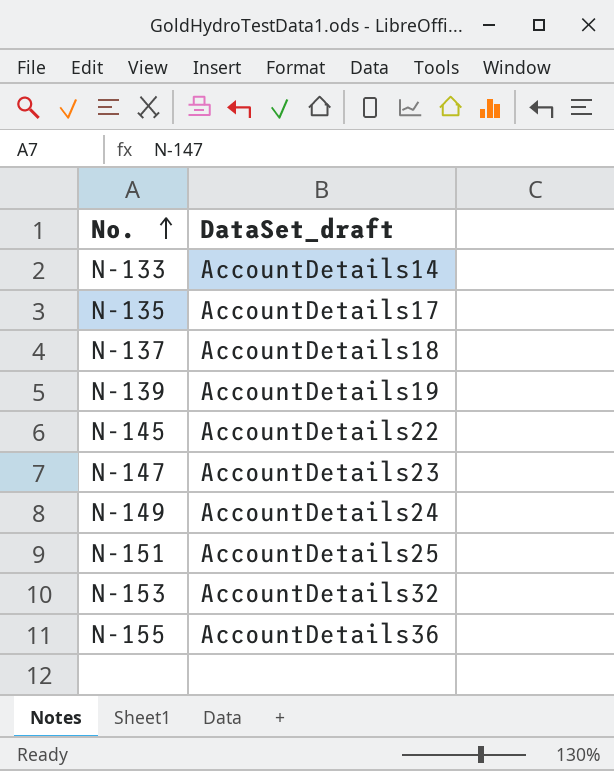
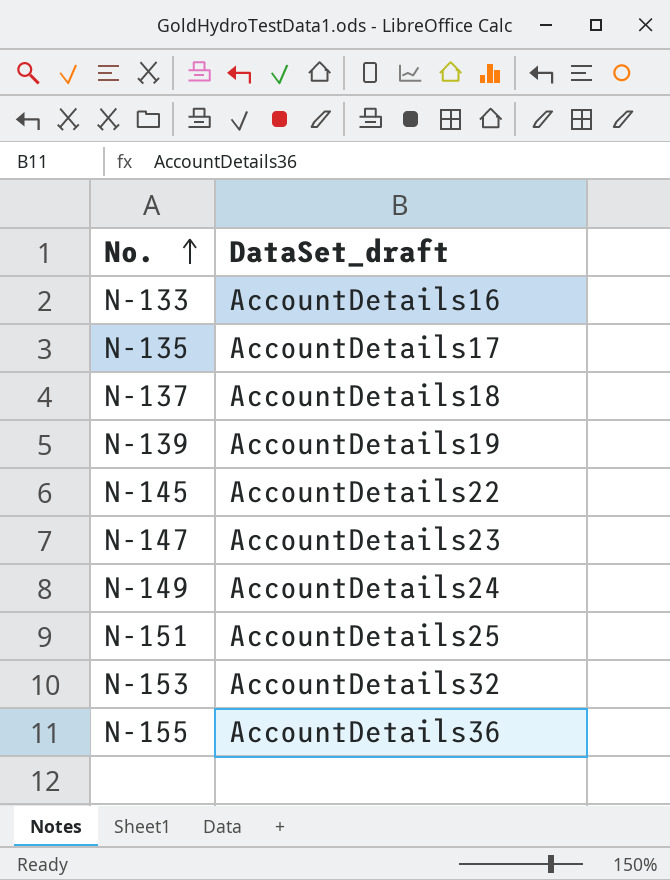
N-133 | DataSet_draft: AccountDetails14 -> AccountDetails16

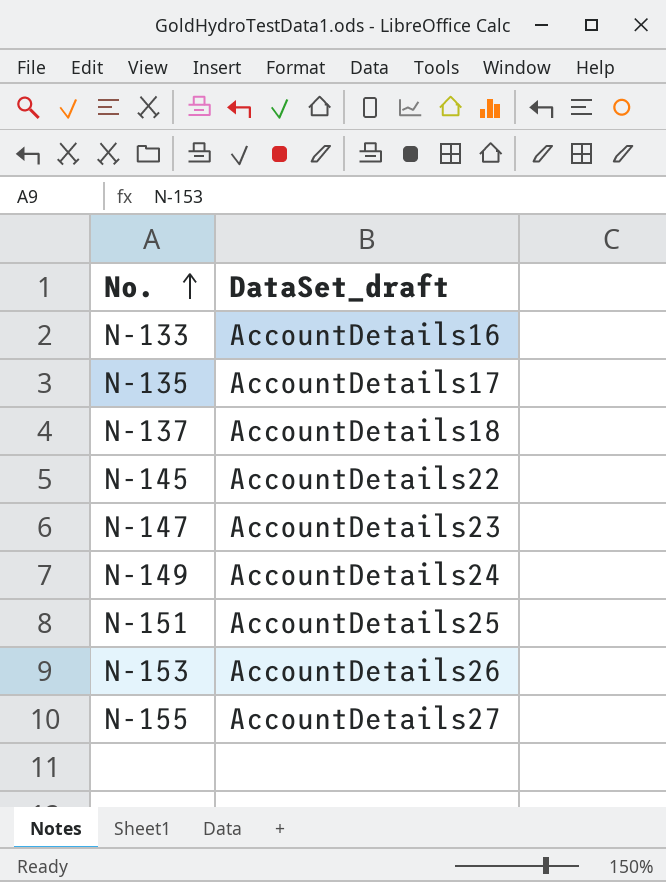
row N-139: AccountDetails19 -> none
N-153 | DataSet_draft: AccountDetails32 -> AccountDetails26
N-155 | DataSet_draft: AccountDetails36 -> AccountDetails27

